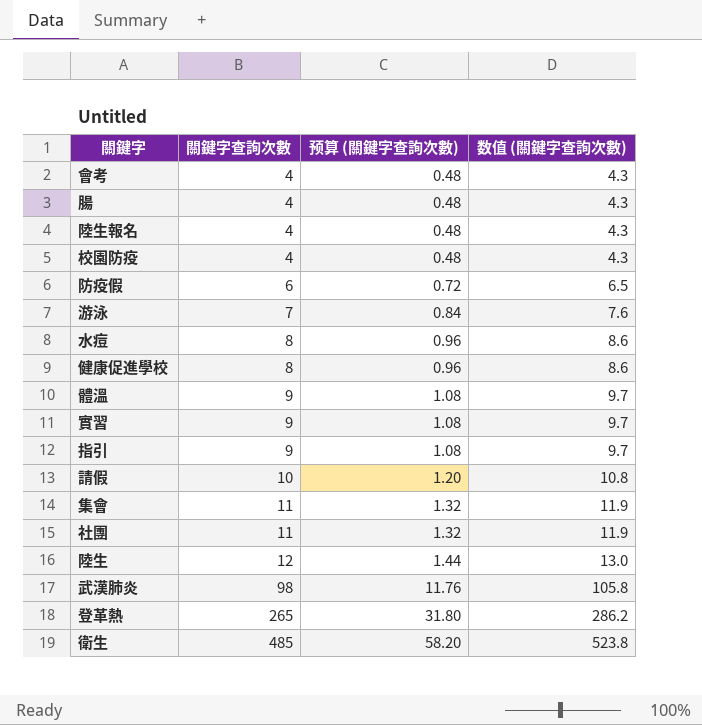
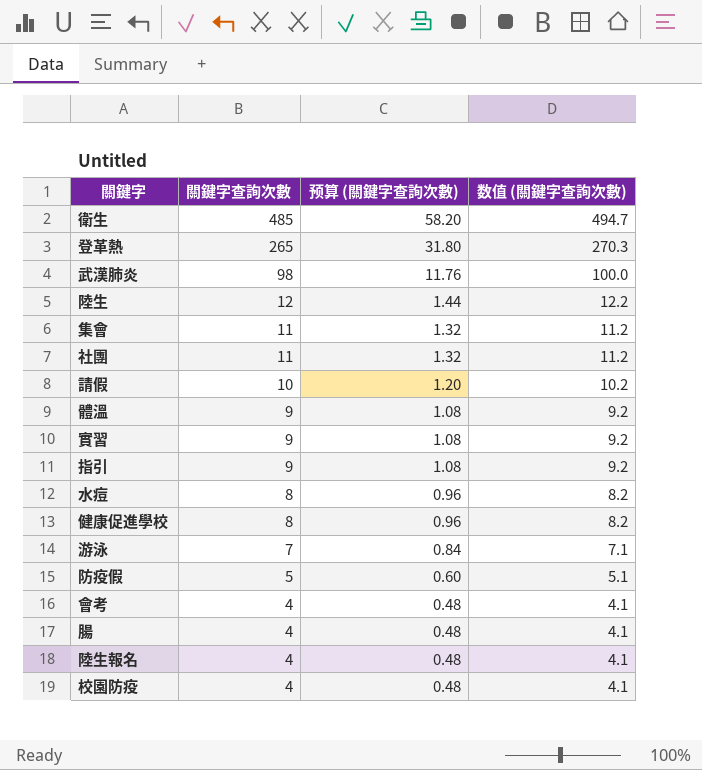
row order: 關鍵字查詢次數 ascending -> 關鍵字查詢次數 descending
column 数值 (關鍵字查詢次數) | formula: [關鍵字查詢次數] * 1.08 -> [關鍵字查詢次數] * 1.02
防疫假 | 關鍵字查詢次數: 6 -> 5
防疫假 | 预算 (關鍵字查詢次數): 0.72 -> 0.60

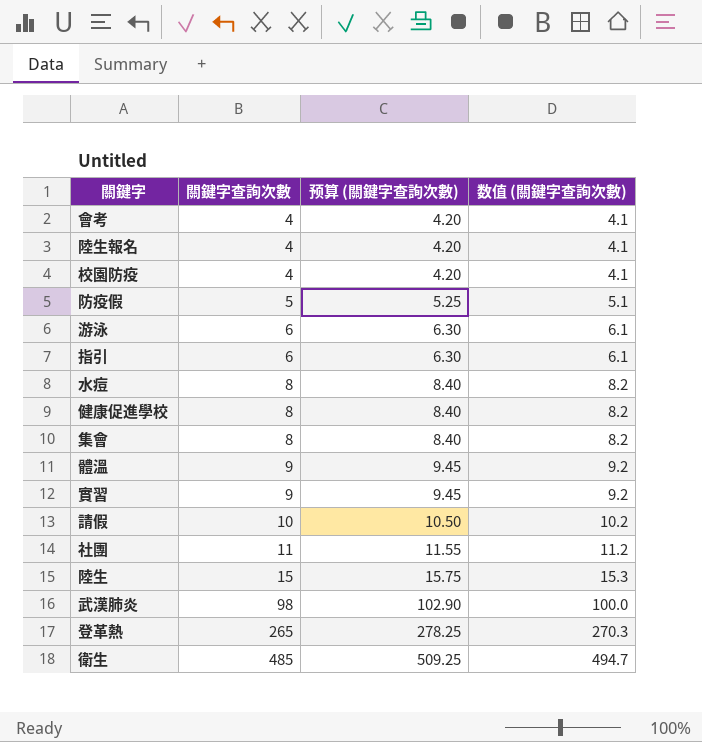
row order: 關鍵字查詢次數 descending -> 關鍵字查詢次數 ascending
column 预算 (關鍵字查詢次數) | formula: [關鍵字查詢次數] * 0.12 -> [關鍵字查詢次數] * 1.05
row 腸: 4 | 0.48 | 4.1 -> none
游泳 | 關鍵字查詢次數: 7 -> 6
游泳 | 数值 (關鍵字查詢次數): 7.1 -> 6.1
指引 | 關鍵字查詢次數: 9 -> 6
指引 | 数值 (關鍵字查詢次數): 9.2 -> 6.1
集會 | 關鍵字查詢次數: 11 -> 8
集會 | 数值 (關鍵字查詢次數): 11.2 -> 8.2
陸生 | 關鍵字查詢次數: 12 -> 15
陸生 | 数值 (關鍵字查詢次數): 12.2 -> 15.3

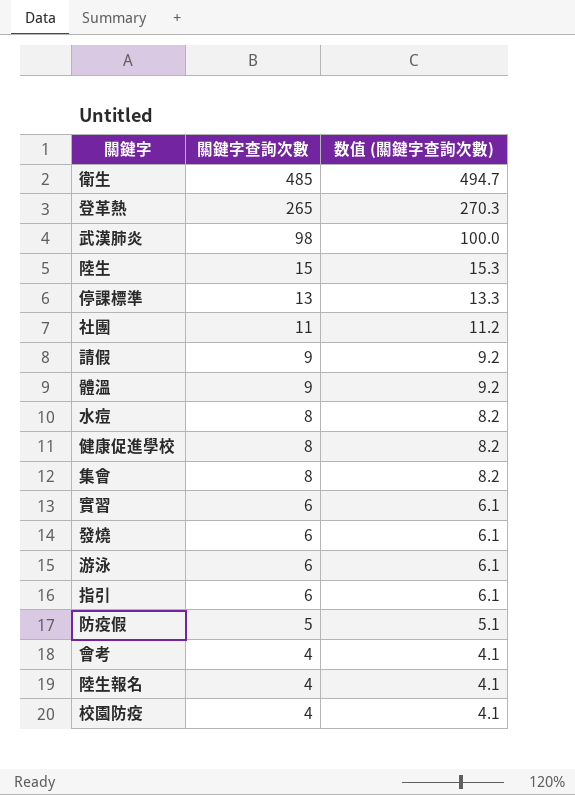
row order: 關鍵字查詢次數 ascending -> 關鍵字查詢次數 descending
column 预算 (關鍵字查詢次數) | formula: [關鍵字查詢次數] * 1.05 -> none
row 停課標準: none -> 13 | 13.3
請假 | 關鍵字查詢次數: 10 -> 9
請假 | 数值 (關鍵字查詢次數): 10.2 -> 9.2
實習 | 關鍵字查詢次數: 9 -> 6
實習 | 数值 (關鍵字查詢次數): 9.2 -> 6.1
row 發燒: none -> 6 | 6.1

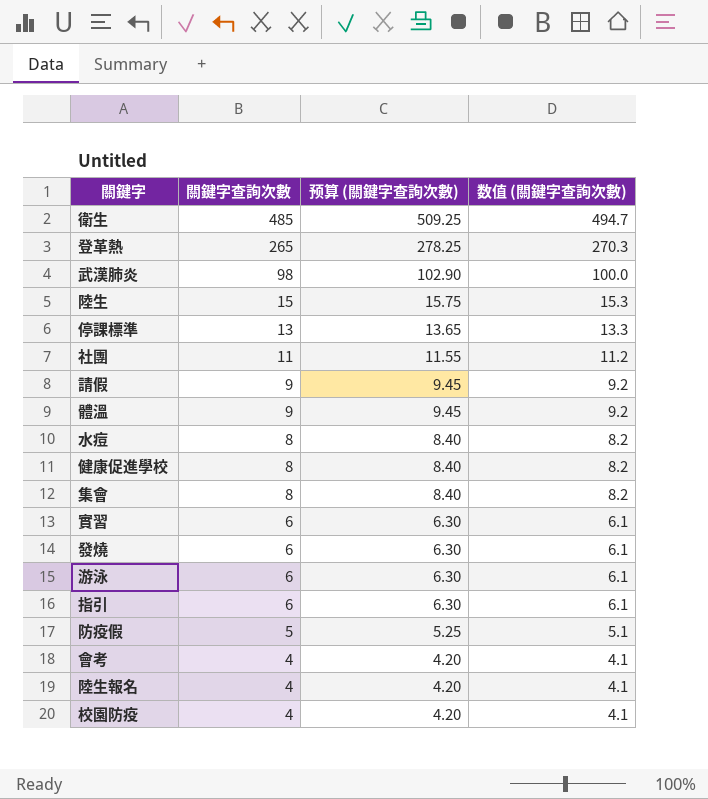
column 预算 (關鍵字查詢次數) | formula: none -> [關鍵字查詢次數] * 1.05

